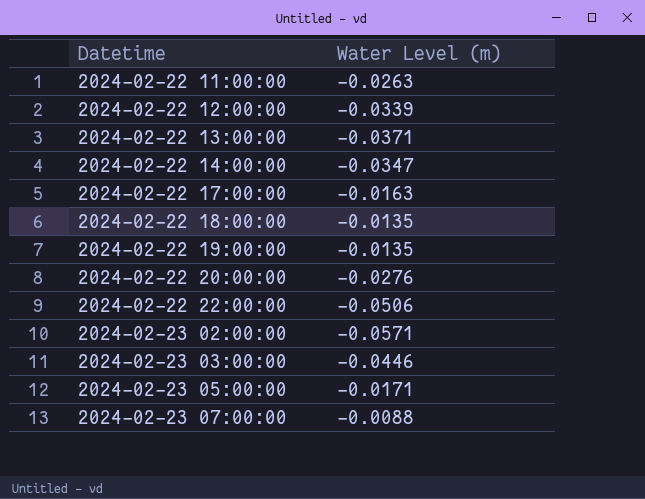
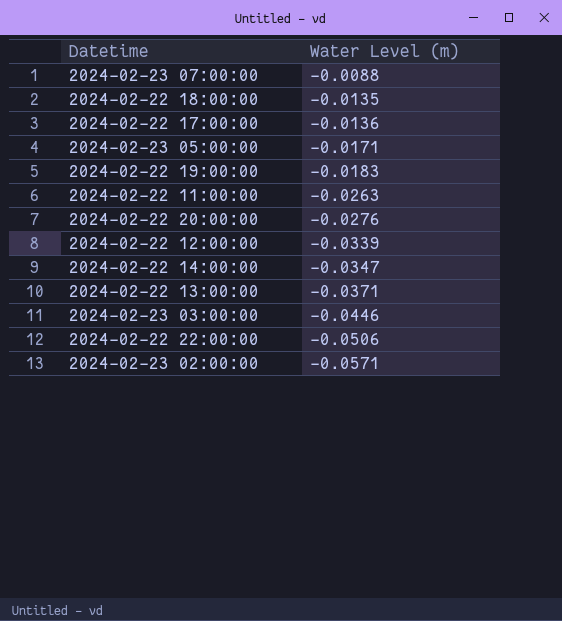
row order: Datetime ascending -> Water Level (m) descending
2024-02-22 17:00:00 | Water Level (m): -0.0163 -> -0.0136
2024-02-22 19:00:00 | Water Level (m): -0.0135 -> -0.0183

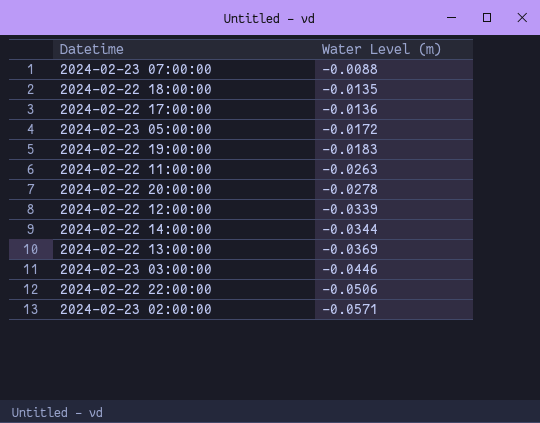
2024-02-23 05:00:00 | Water Level (m): -0.0171 -> -0.0172
2024-02-22 20:00:00 | Water Level (m): -0.0276 -> -0.0278
2024-02-22 14:00:00 | Water Level (m): -0.0347 -> -0.0344
2024-02-22 13:00:00 | Water Level (m): -0.0371 -> -0.0369

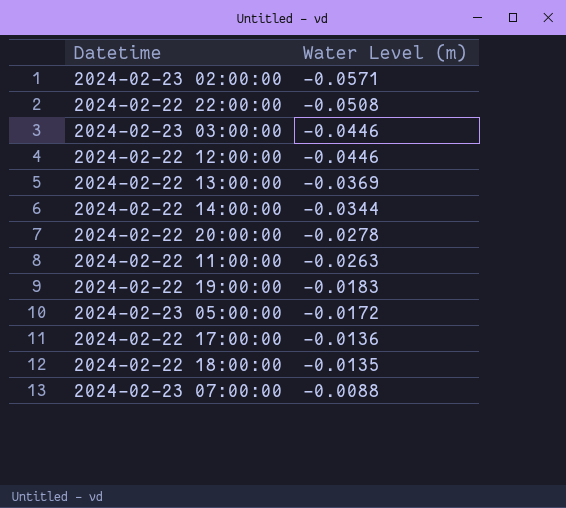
row order: Water Level (m) descending -> Water Level (m) ascending
2024-02-22 22:00:00 | Water Level (m): -0.0506 -> -0.0508
2024-02-22 12:00:00 | Water Level (m): -0.0339 -> -0.0446

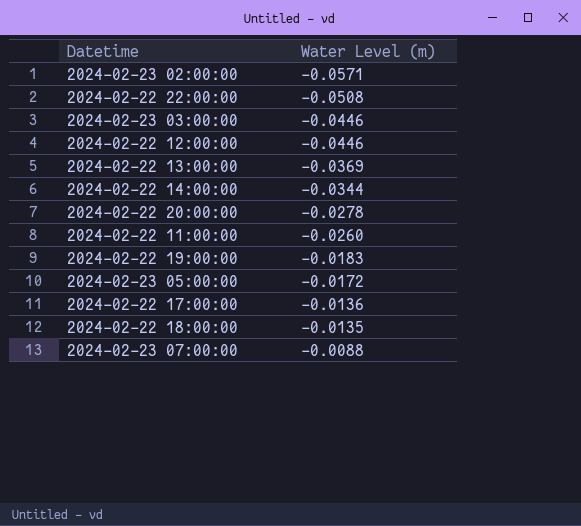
2024-02-22 11:00:00 | Water Level (m): -0.0263 -> -0.0260

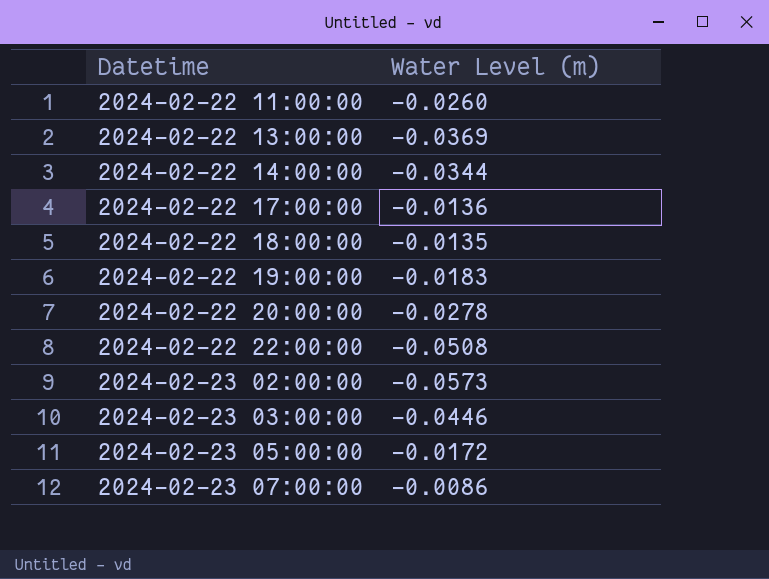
row order: Water Level (m) ascending -> Datetime ascending
row 2024-02-22 12:00:00: -0.0446 -> none
2024-02-23 02:00:00 | Water Level (m): -0.0571 -> -0.0573
2024-02-23 07:00:00 | Water Level (m): -0.0088 -> -0.0086

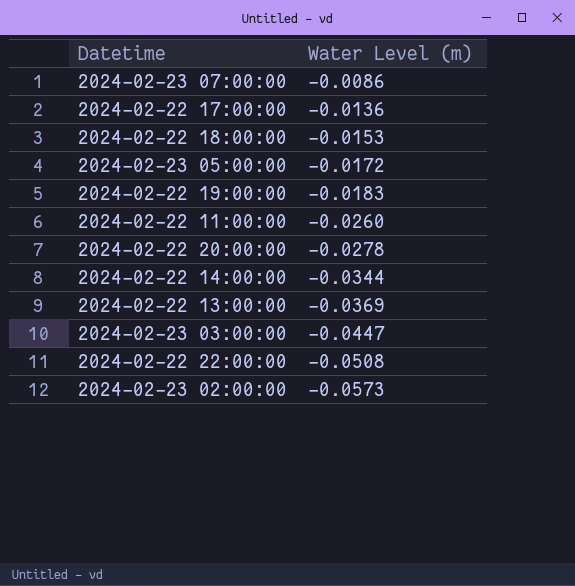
row order: Datetime ascending -> Water Level (m) descending
2024-02-22 18:00:00 | Water Level (m): -0.0135 -> -0.0153
2024-02-23 03:00:00 | Water Level (m): -0.0446 -> -0.0447

